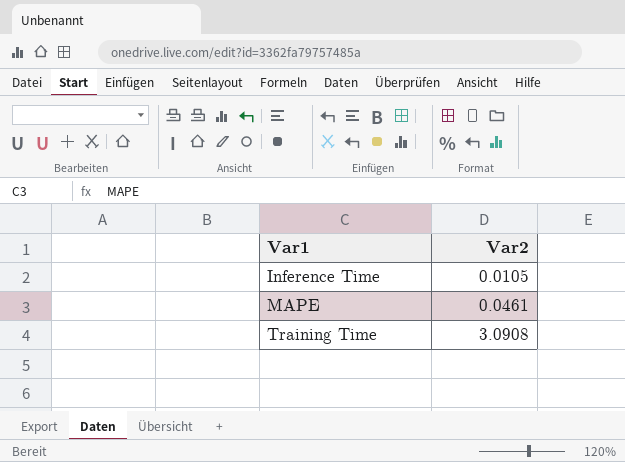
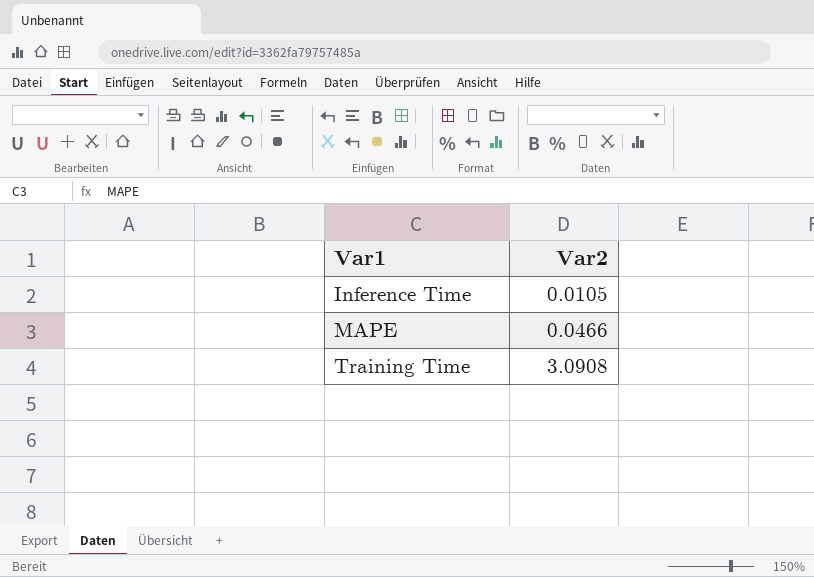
MAPE | Var2: 0.0461 -> 0.0466

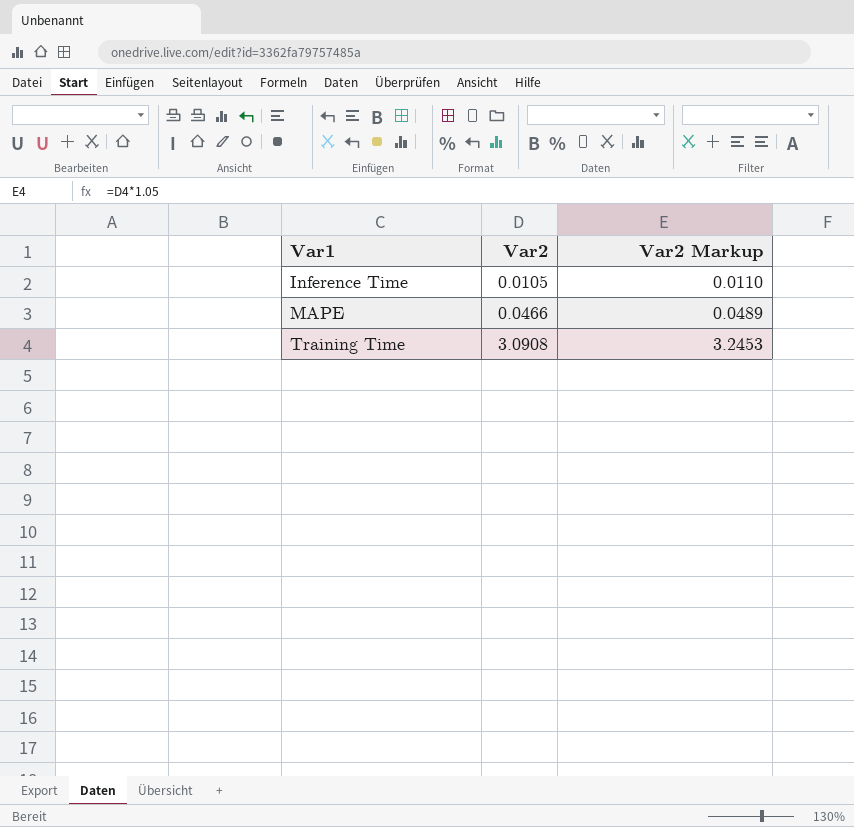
column Var2 Markup | formula: none -> [Var2] * 1.05

